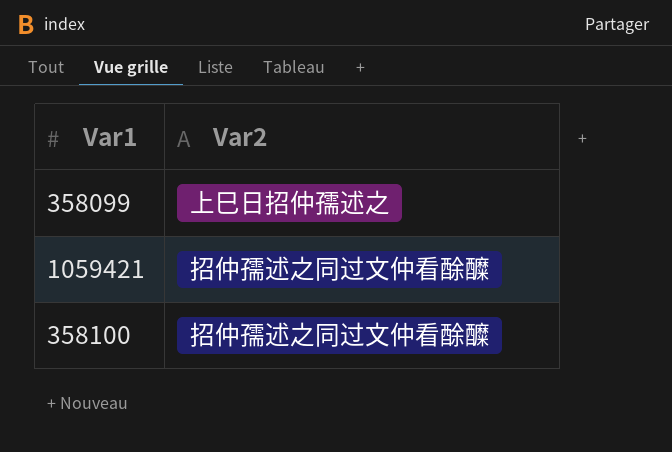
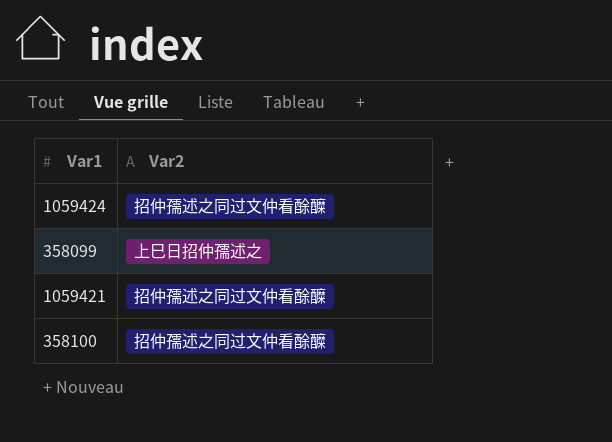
row 1059424: none -> 招仲孺述之同过文仲看酴醾

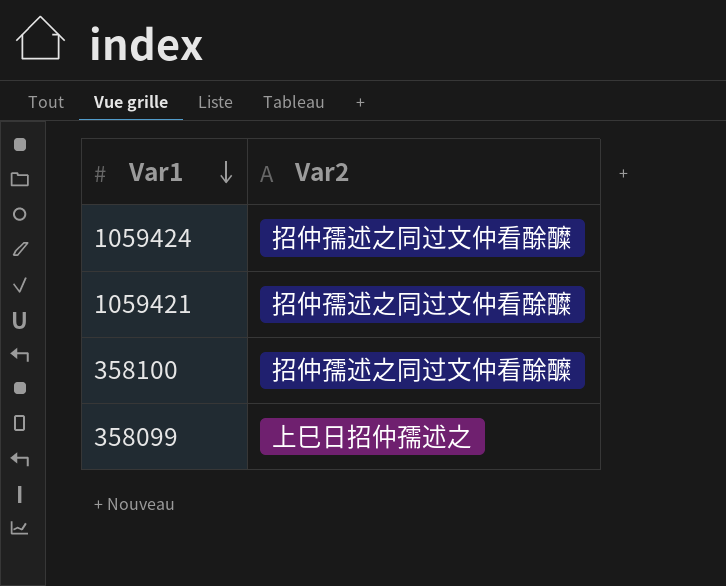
row order: none -> Var1 descending

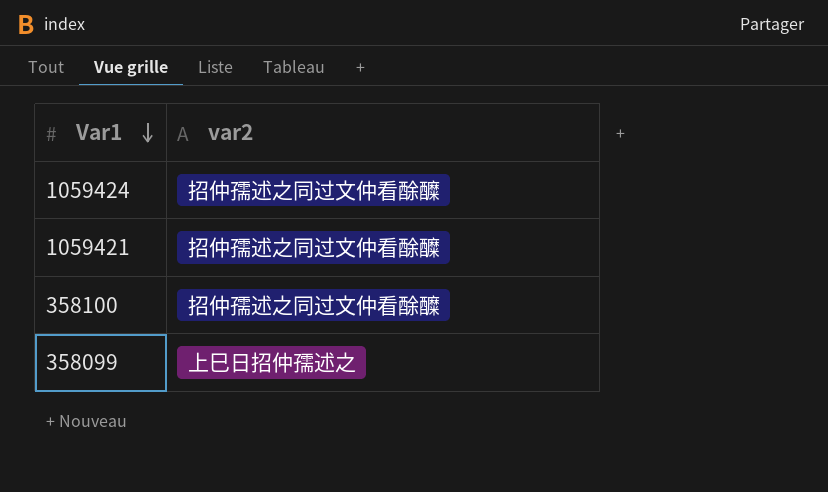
column name: Var2 -> var2

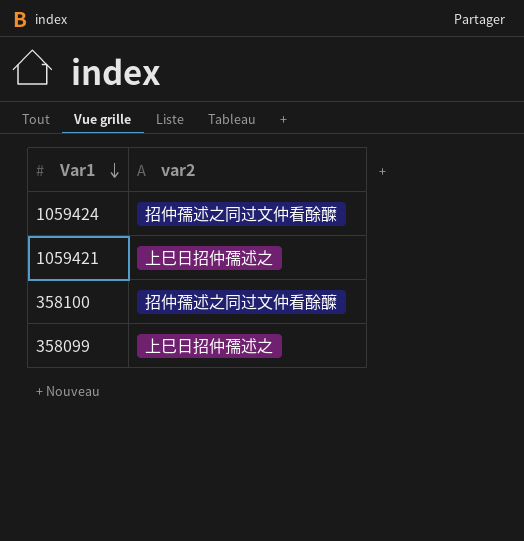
1059421 | var2: 招仲孺述之同过文仲看酴醾 -> 上巳日招仲孺述之

